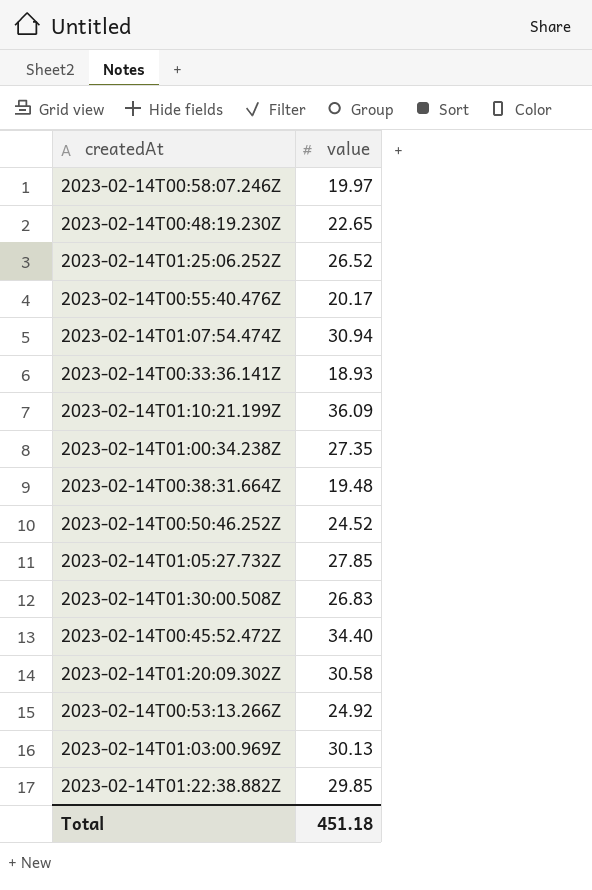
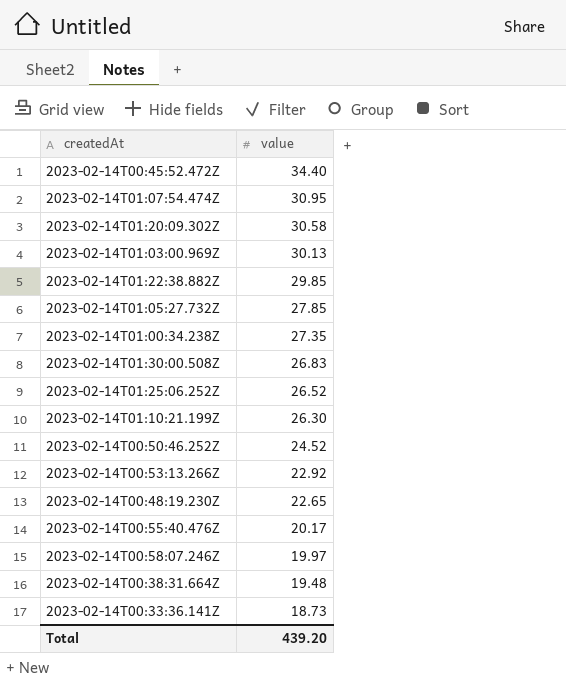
row order: none -> value descending
2023-02-14T01:07:54.474Z | value: 30.94 -> 30.95
2023-02-14T01:10:21.199Z | value: 36.09 -> 26.30
2023-02-14T00:53:13.266Z | value: 24.92 -> 22.92
2023-02-14T00:33:36.141Z | value: 18.93 -> 18.73
Total | value: 451.18 -> 439.20

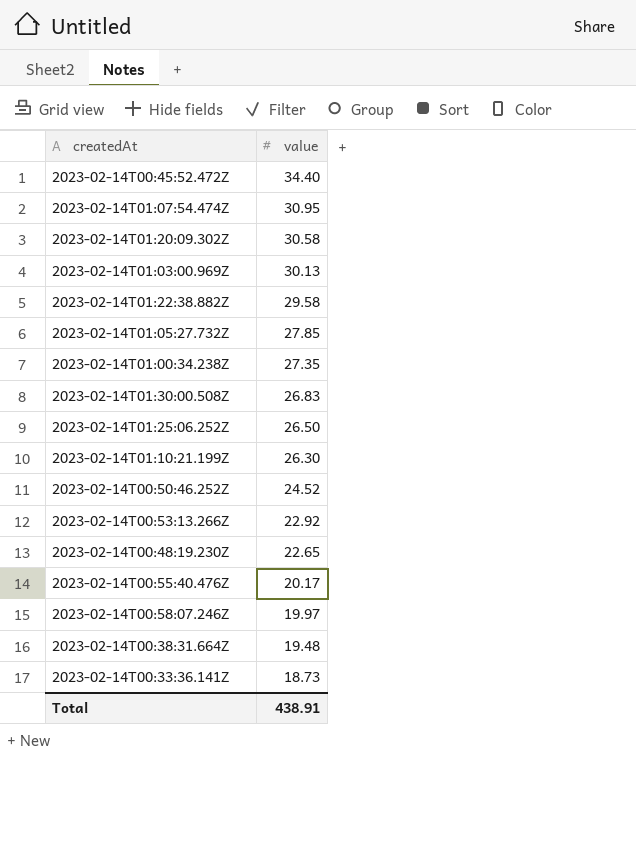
2023-02-14T01:22:38.882Z | value: 29.85 -> 29.58
2023-02-14T01:25:06.252Z | value: 26.52 -> 26.50
Total | value: 439.20 -> 438.91

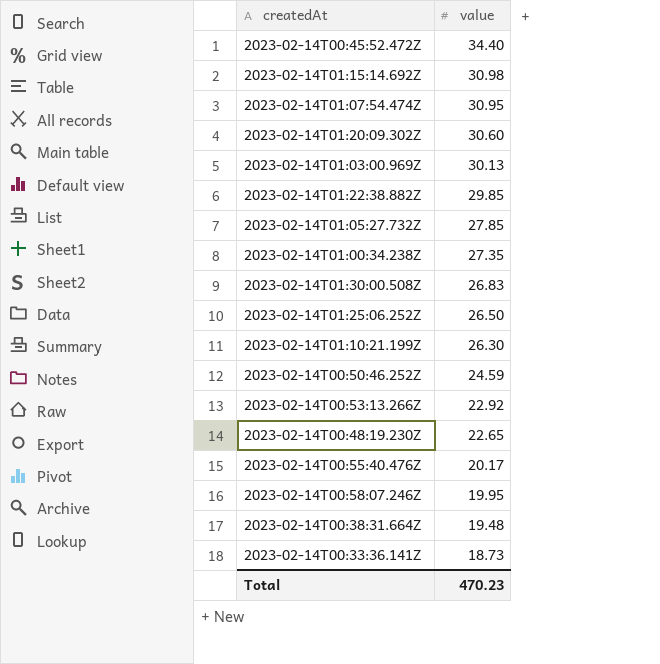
row 2023-02-14T01:15:14.692Z: none -> 30.98
2023-02-14T01:20:09.302Z | value: 30.58 -> 30.60
2023-02-14T01:22:38.882Z | value: 29.58 -> 29.85
2023-02-14T00:50:46.252Z | value: 24.52 -> 24.59
2023-02-14T00:58:07.246Z | value: 19.97 -> 19.95
Total | value: 438.91 -> 470.23

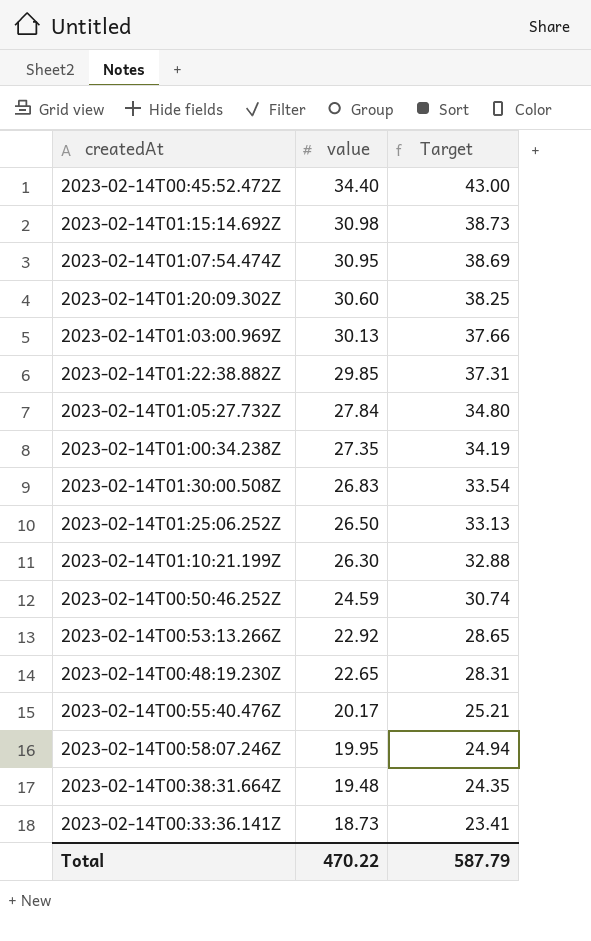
column Target | formula: none -> [value] * 1.25
2023-02-14T01:05:27.732Z | value: 27.85 -> 27.84
Total | value: 470.23 -> 470.22

